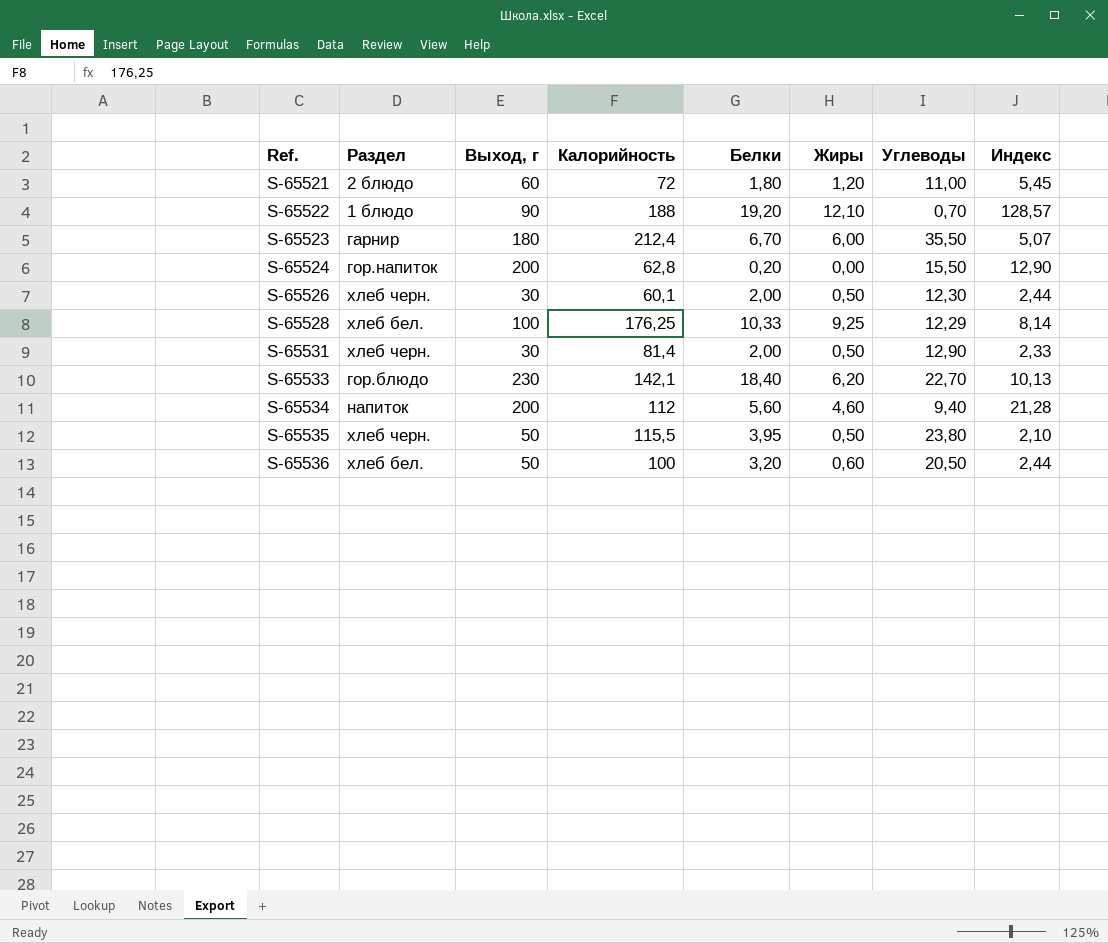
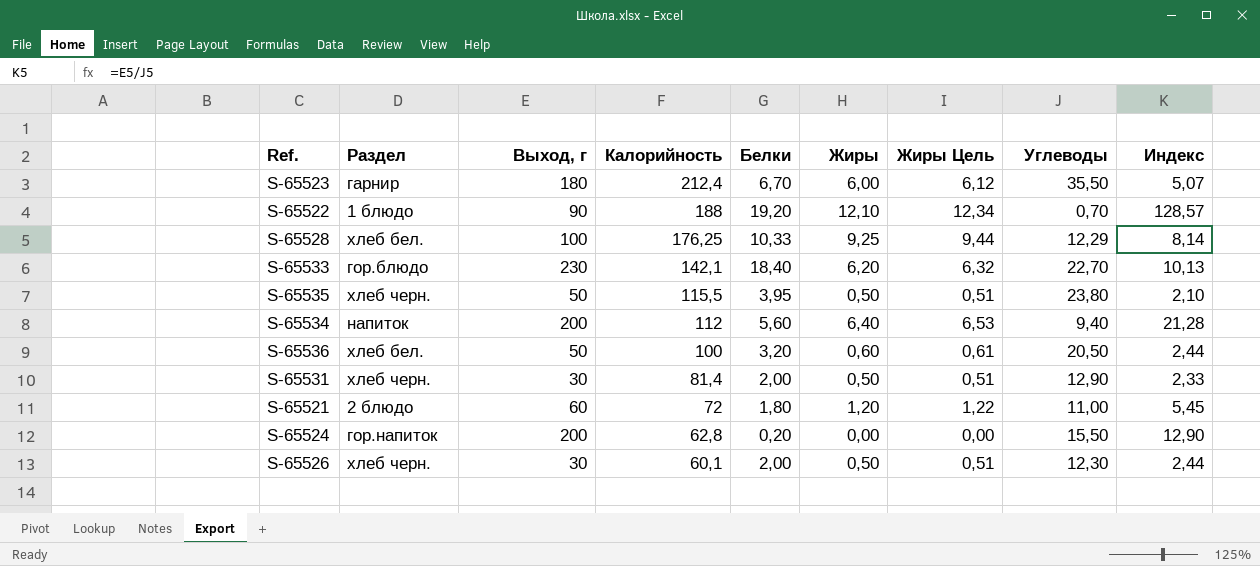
row order: Ref. ascending -> Калорийность descending
column Жиры Цель | formula: none -> [Жиры] * 1,02
S-65534 | Жиры: 4,60 -> 6,40

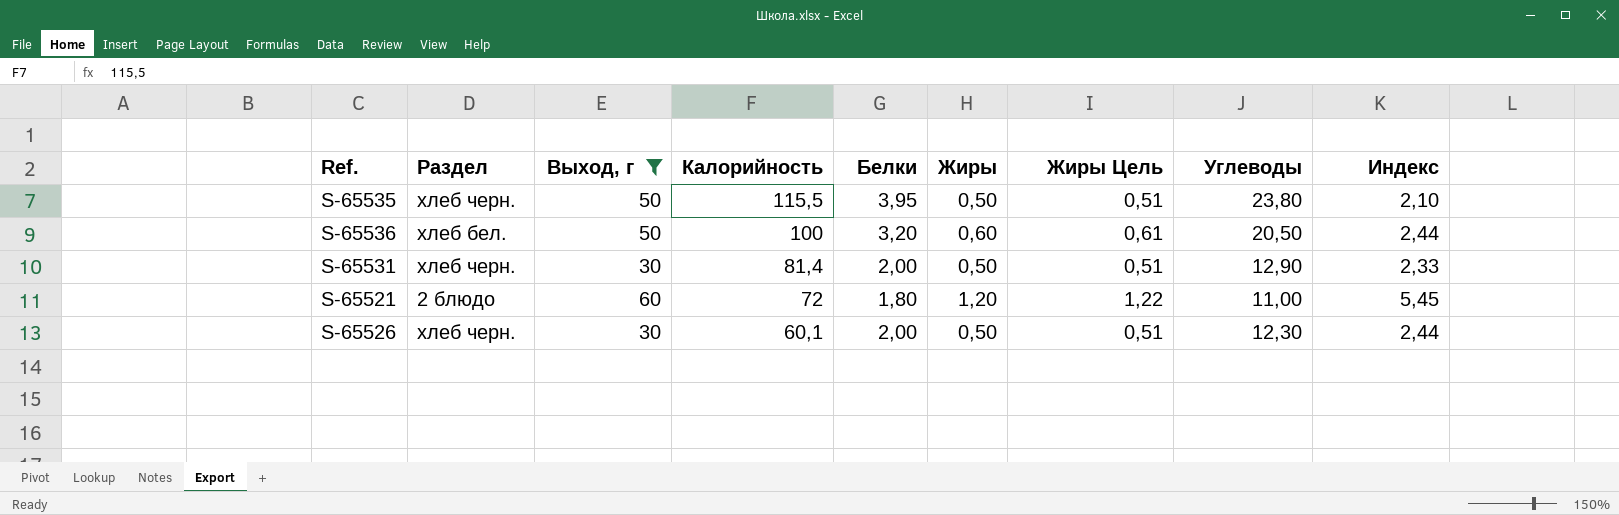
filter: none -> Выход, г <= 60

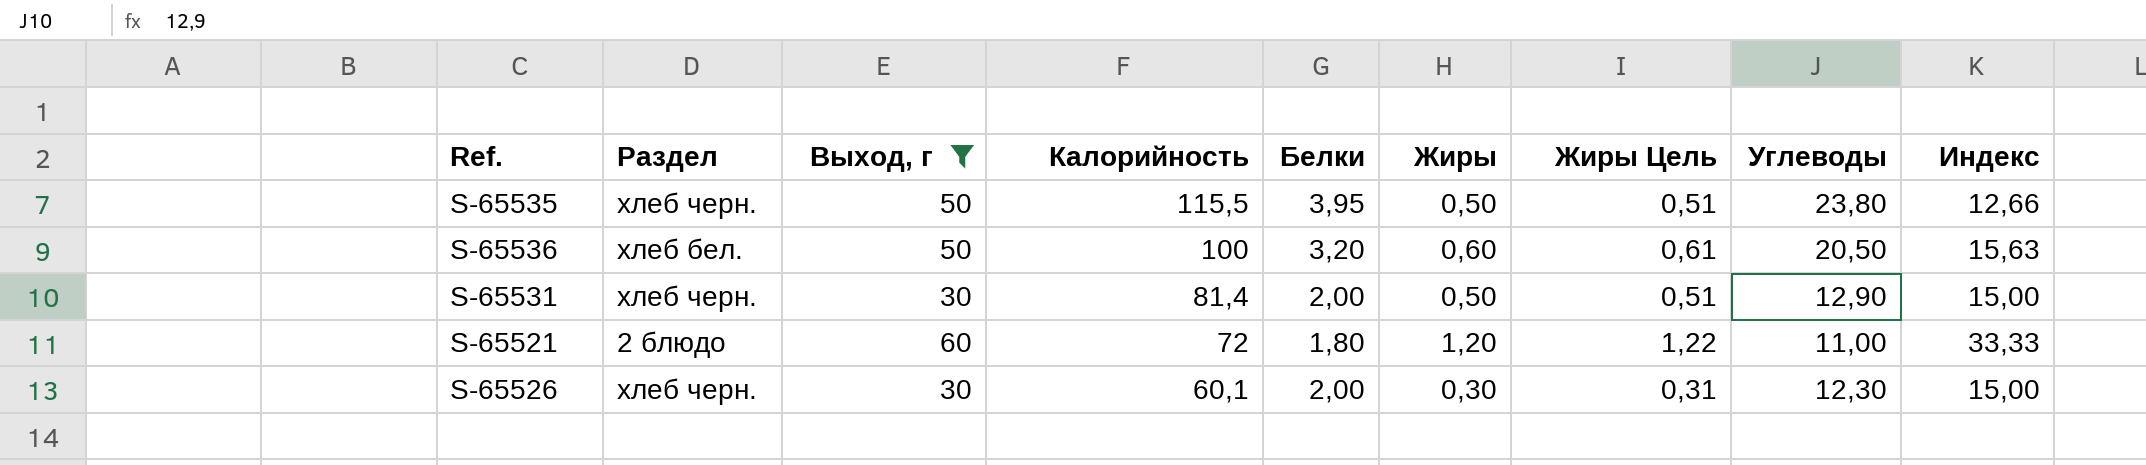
column Индекс | formula: [Выход, г] / [Углеводы] -> [Выход, г] / [Белки]
S-65526 | Жиры: 0,50 -> 0,30
S-65526 | Жиры Цель: 0,51 -> 0,31

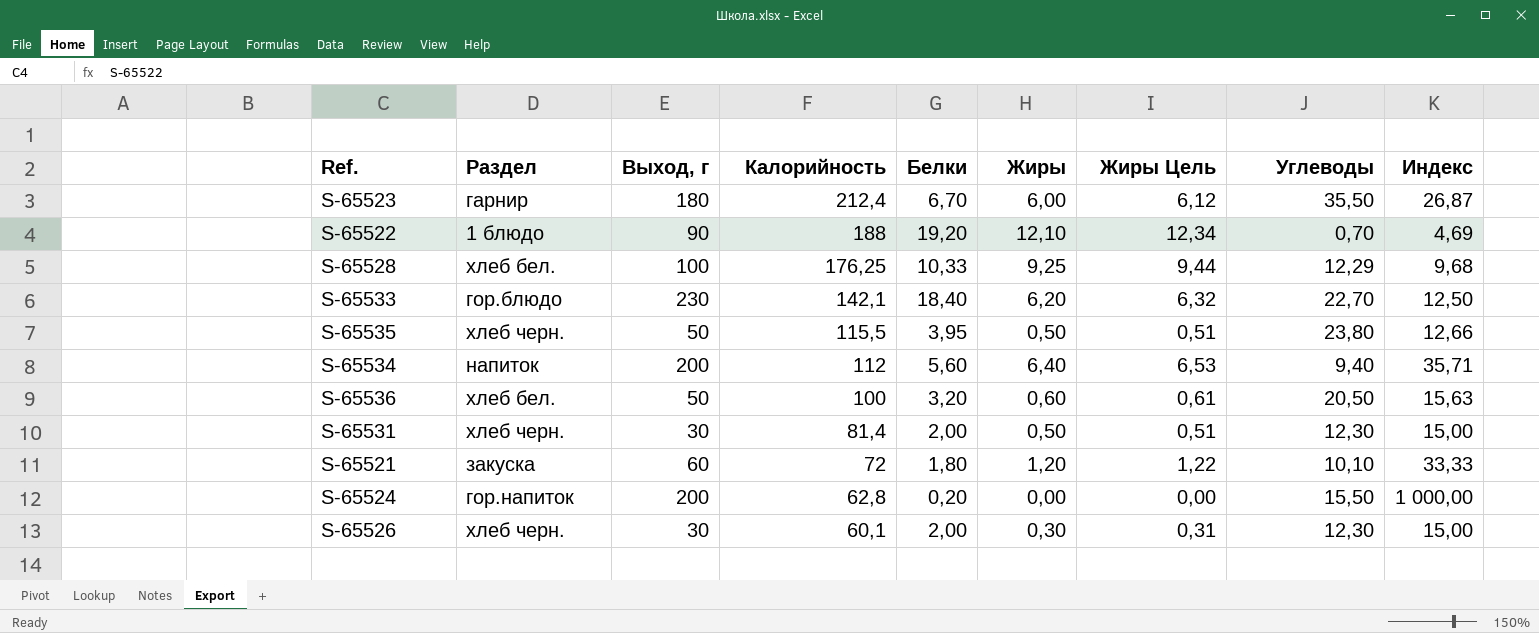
filter: Выход, г <= 60 -> none
S-65531 | Углеводы: 12,90 -> 12,30
S-65521 | Раздел: 2 блюдо -> закуска
S-65521 | Углеводы: 11,00 -> 10,10

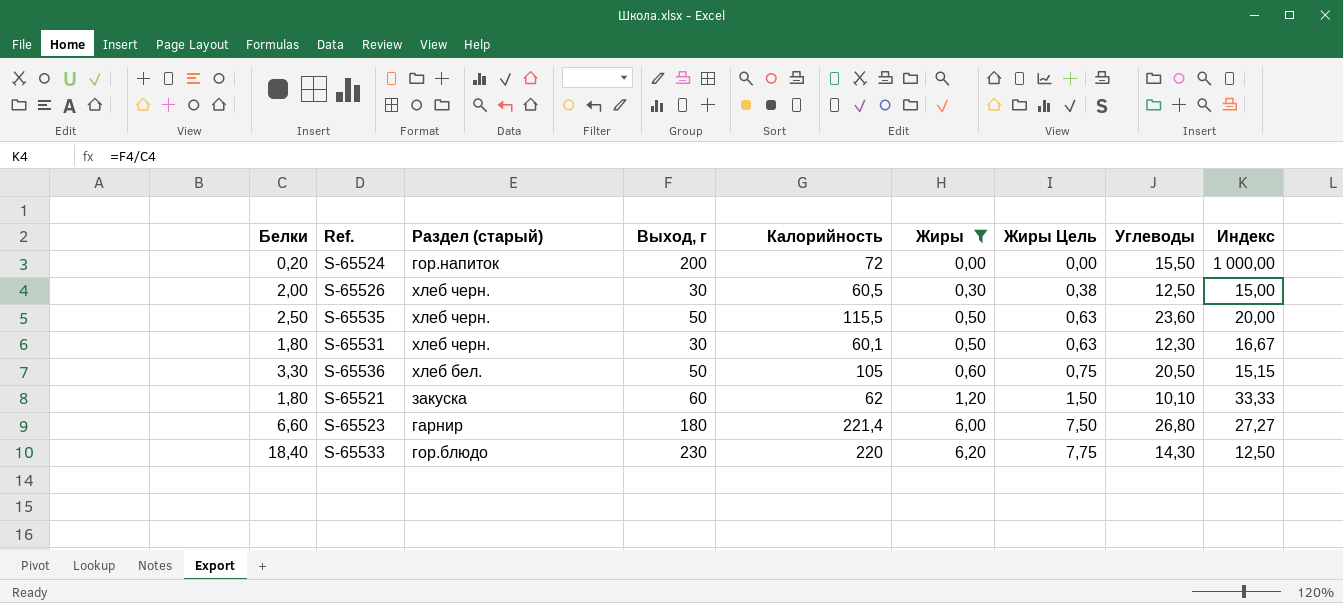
filter: none -> Жиры <= 6,20
row order: Калорийность descending -> Жиры ascending
column Белки | position: 5 -> 1
column name: Раздел -> Раздел (старый)
column Жиры Цель | formula: [Жиры] * 1,02 -> [Жиры] * 1,25
S-65524 | Калорийность: 62,8 -> 72
S-65526 | Калорийность: 60,1 -> 60,5
S-65526 | Углеводы: 12,30 -> 12,50
S-65535 | Белки: 3,95 -> 2,50
S-65535 | Углеводы: 23,80 -> 23,60
S-65535 | Индекс: 12,66 -> 20,00
S-65531 | Белки: 2,00 -> 1,80
S-65531 | Калорийность: 81,4 -> 60,1
S-65531 | Индекс: 15,00 -> 16,67
S-65536 | Белки: 3,20 -> 3,30
S-65536 | Калорийность: 100 -> 105
S-65536 | Индекс: 15,63 -> 15,15
S-65521 | Калорийность: 72 -> 62
S-65523 | Белки: 6,70 -> 6,60
S-65523 | Калорийность: 212,4 -> 221,4
S-65523 | Углеводы: 35,50 -> 26,80
S-65523 | Индекс: 26,87 -> 27,27
S-65533 | Калорийность: 142,1 -> 220
S-65533 | Углеводы: 22,70 -> 14,30

